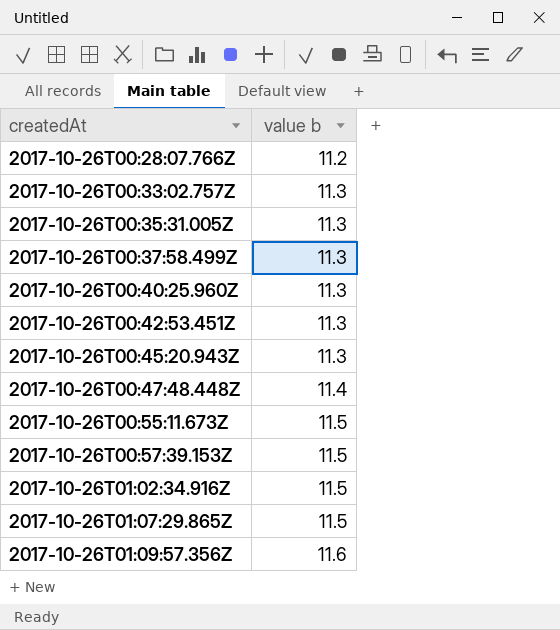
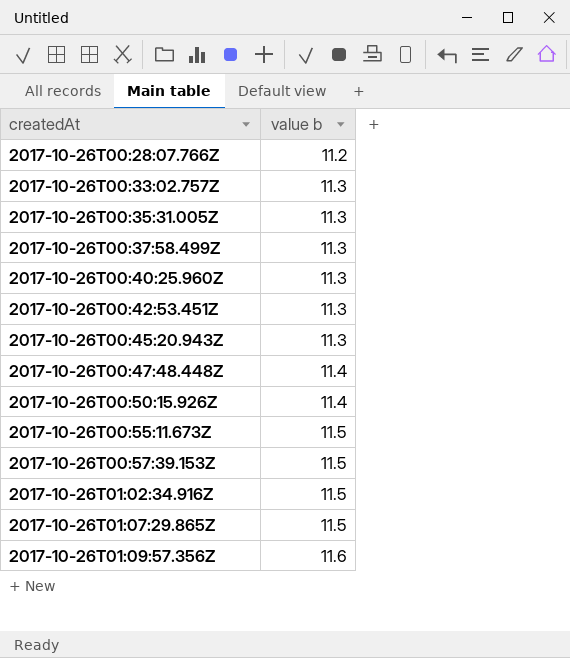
row 2017-10-26T00:50:15.926Z: none -> 11.4

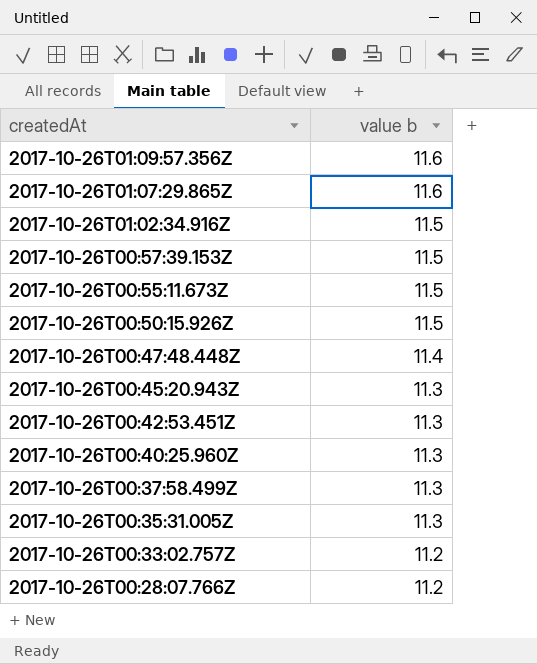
row order: createdAt ascending -> createdAt descending
2017-10-26T01:07:29.865Z | value b: 11.5 -> 11.6
2017-10-26T00:50:15.926Z | value b: 11.4 -> 11.5
2017-10-26T00:33:02.757Z | value b: 11.3 -> 11.2

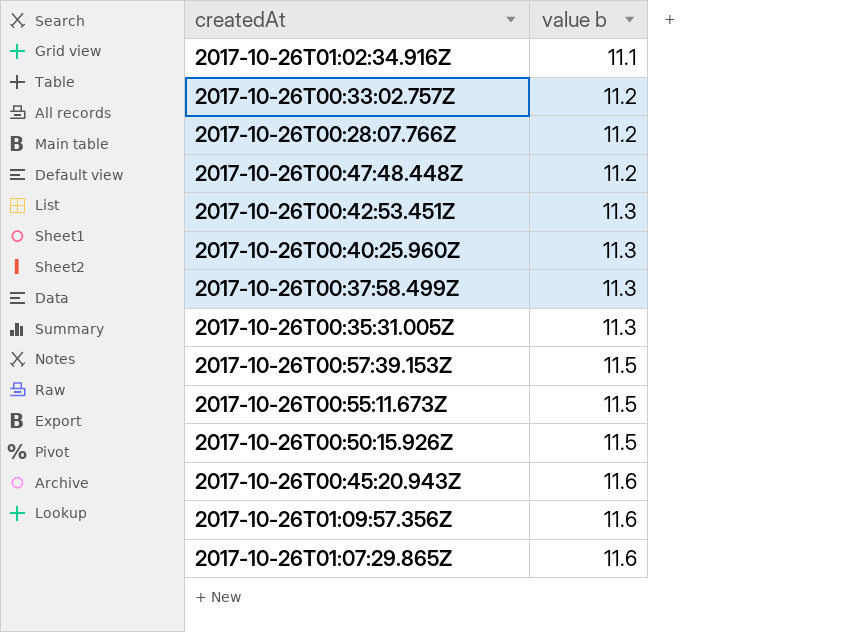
row order: createdAt descending -> value b ascending
2017-10-26T01:02:34.916Z | value b: 11.5 -> 11.1
2017-10-26T00:47:48.448Z | value b: 11.4 -> 11.2
2017-10-26T00:45:20.943Z | value b: 11.3 -> 11.6

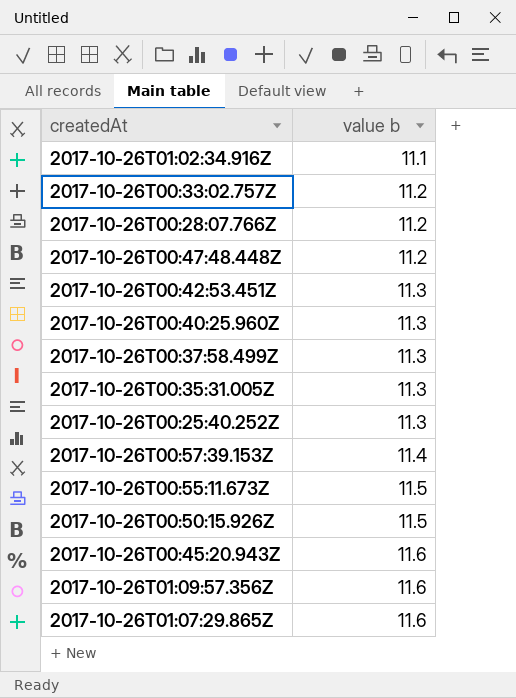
row 2017-10-26T00:25:40.252Z: none -> 11.3
2017-10-26T00:57:39.153Z | value b: 11.5 -> 11.4

